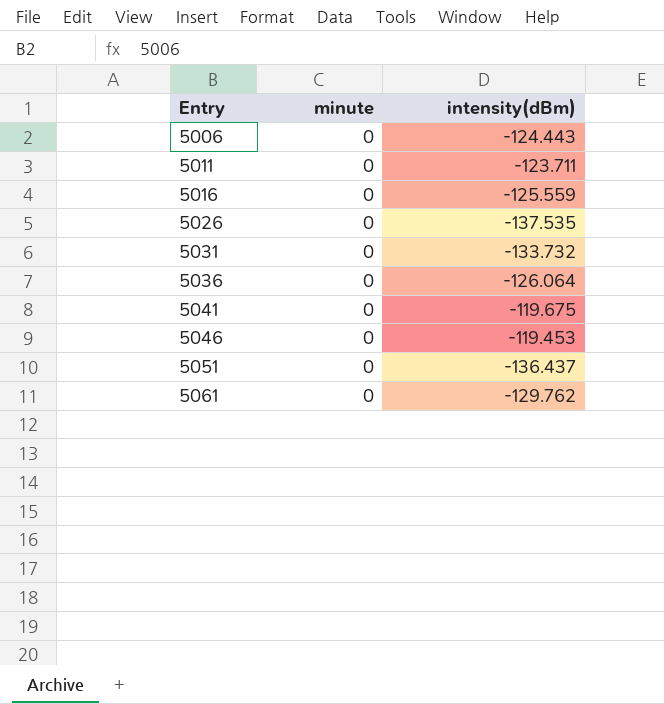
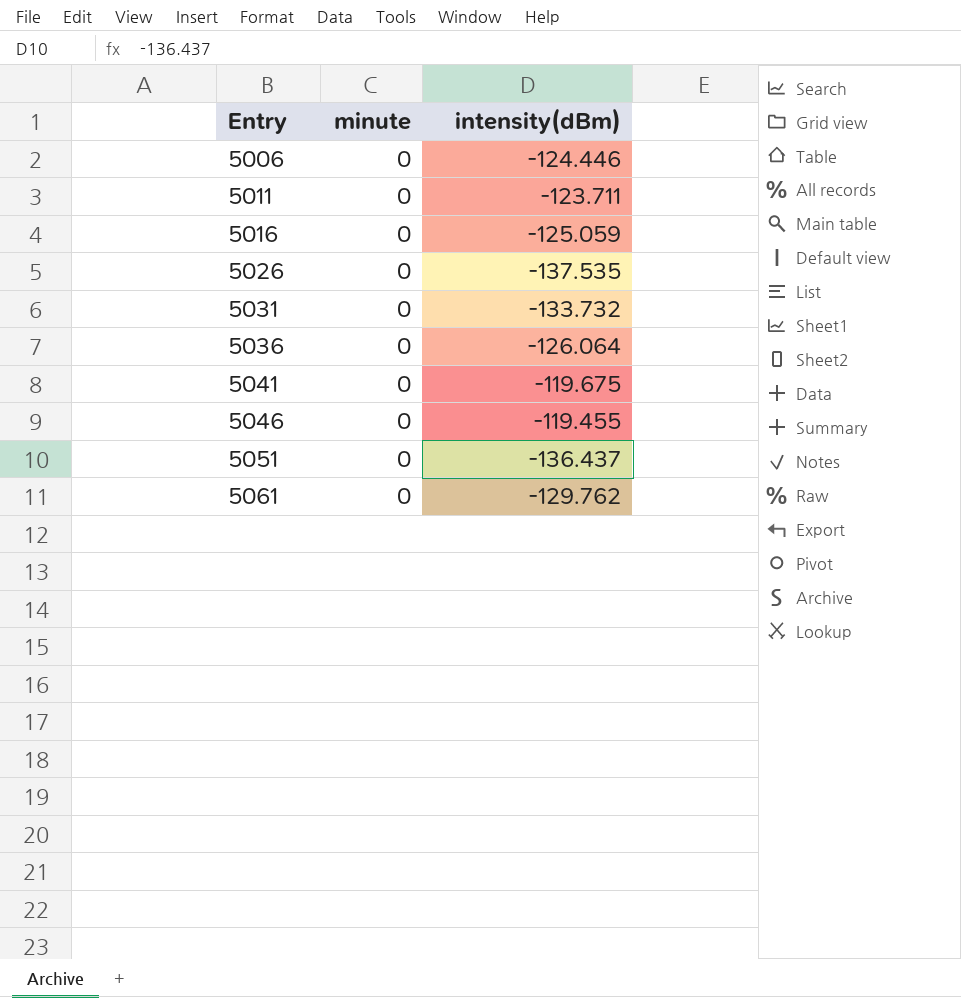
5006 | intensity(dBm): -124.443 -> -124.446
5016 | intensity(dBm): -125.559 -> -125.059
5046 | intensity(dBm): -119.453 -> -119.455

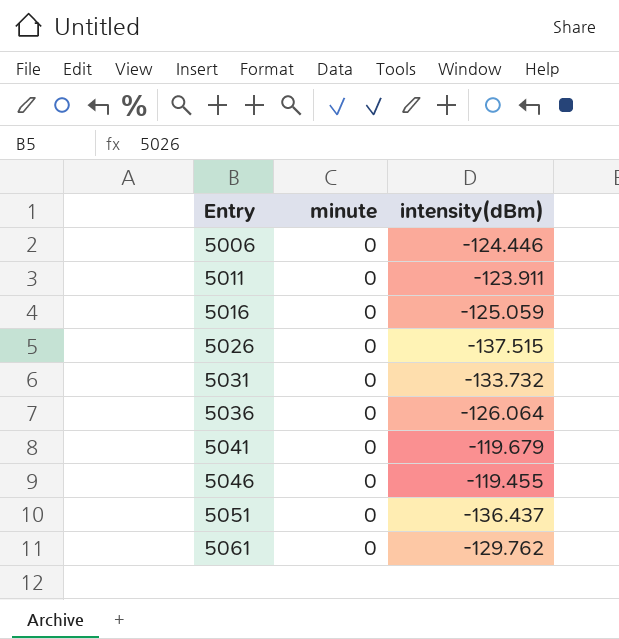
5011 | intensity(dBm): -123.711 -> -123.911
5026 | intensity(dBm): -137.535 -> -137.515
5041 | intensity(dBm): -119.675 -> -119.679

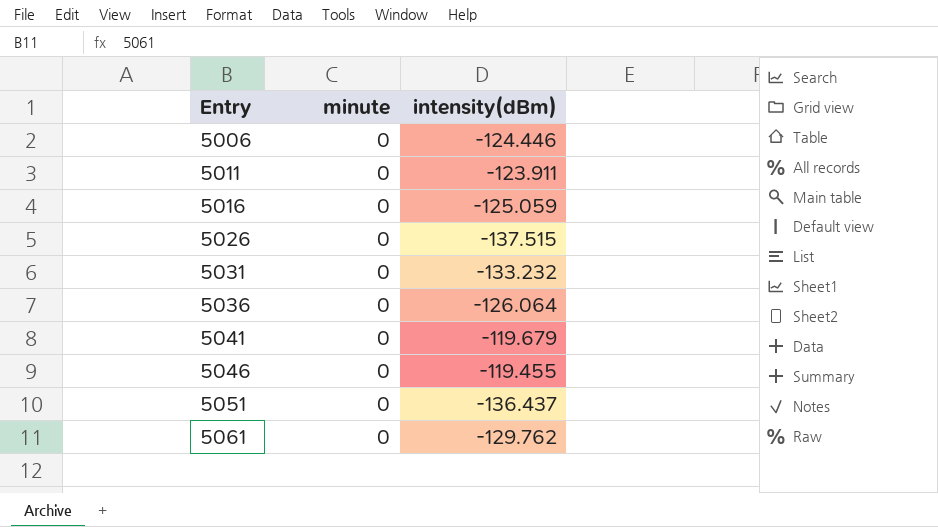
5031 | intensity(dBm): -133.732 -> -133.232

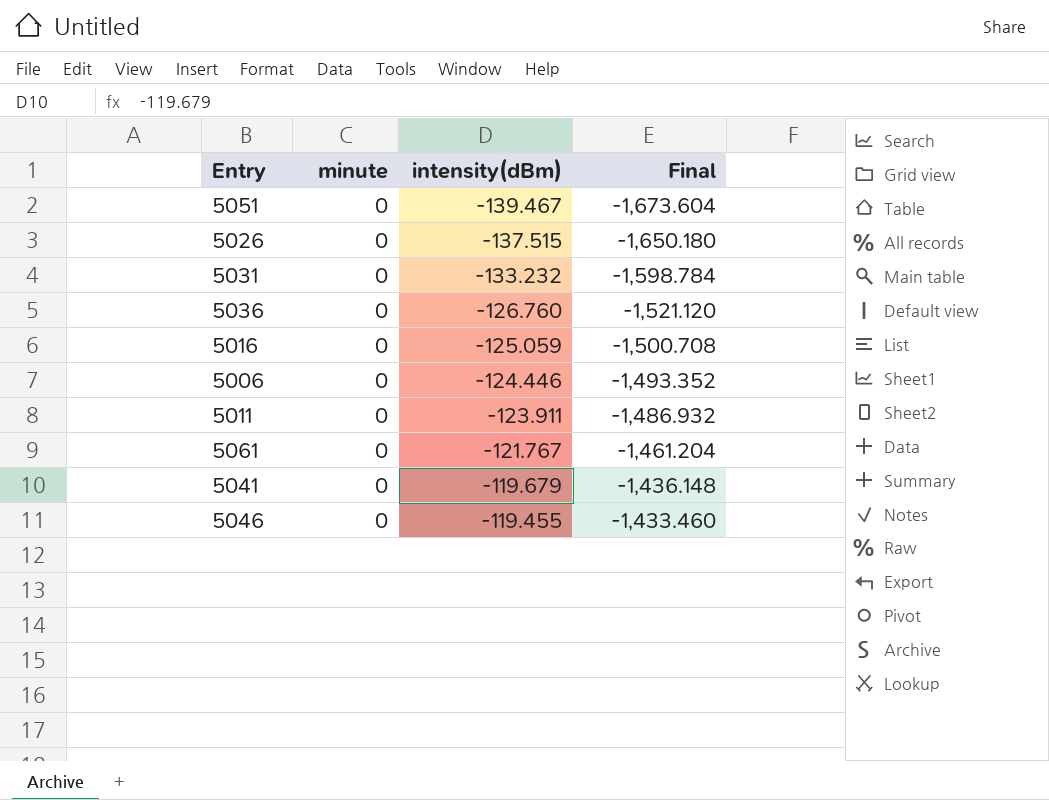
row order: Entry ascending -> intensity(dBm) ascending
column Final | formula: none -> [intensity(dBm)] * 12
5051 | intensity(dBm): -136.437 -> -139.467
5036 | intensity(dBm): -126.064 -> -126.760
5061 | intensity(dBm): -129.762 -> -121.767

